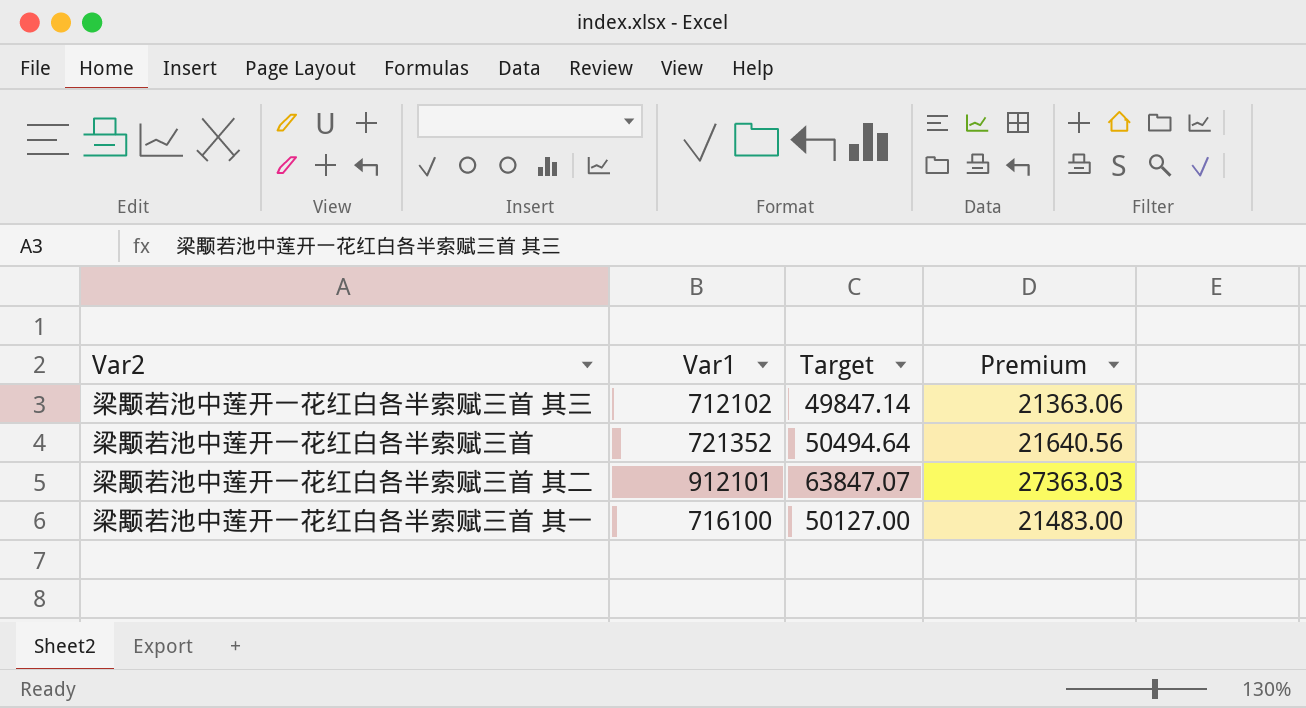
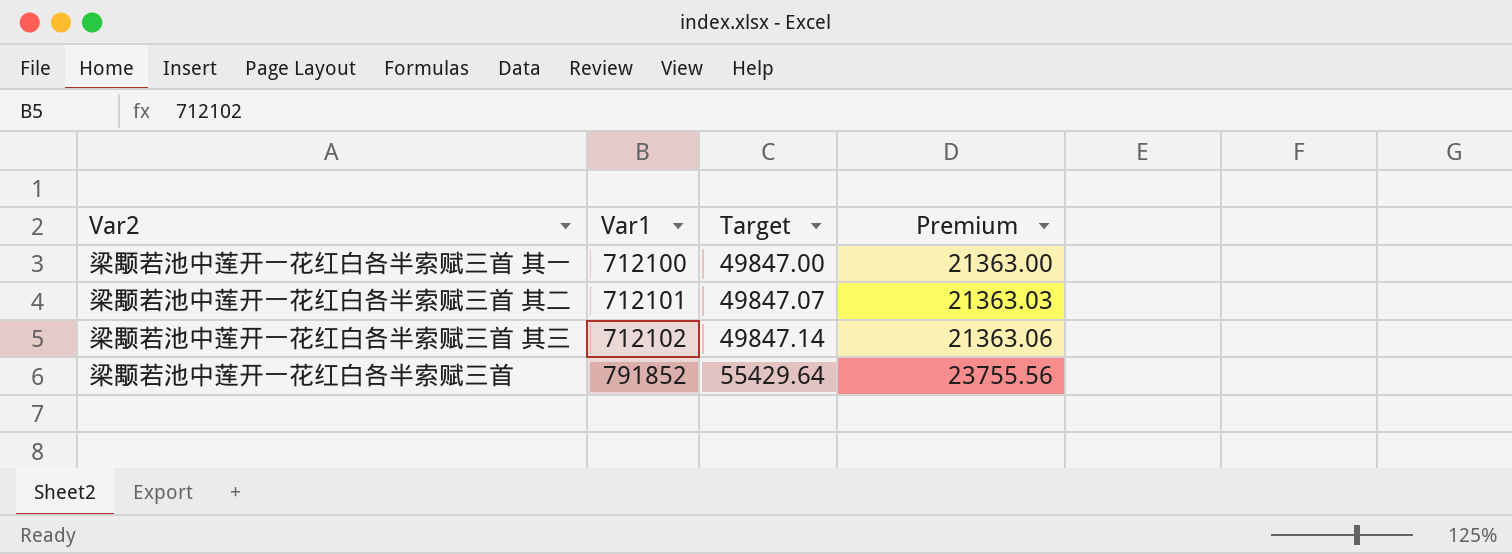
row order: none -> Var1 ascending
梁颙若池中莲开一花红白各半索赋三首 其一 | Var1: 716100 -> 712100
梁颙若池中莲开一花红白各半索赋三首 其一 | Target: 50127.00 -> 49847.00
梁颙若池中莲开一花红白各半索赋三首 其一 | Premium: 21483.00 -> 21363.00
梁颙若池中莲开一花红白各半索赋三首 其二 | Var1: 912101 -> 712101
梁颙若池中莲开一花红白各半索赋三首 其二 | Target: 63847.07 -> 49847.07
梁颙若池中莲开一花红白各半索赋三首 其二 | Premium: 27363.03 -> 21363.03
梁颙若池中莲开一花红白各半索赋三首 | Var1: 721352 -> 791852
梁颙若池中莲开一花红白各半索赋三首 | Target: 50494.64 -> 55429.64
梁颙若池中莲开一花红白各半索赋三首 | Premium: 21640.56 -> 23755.56

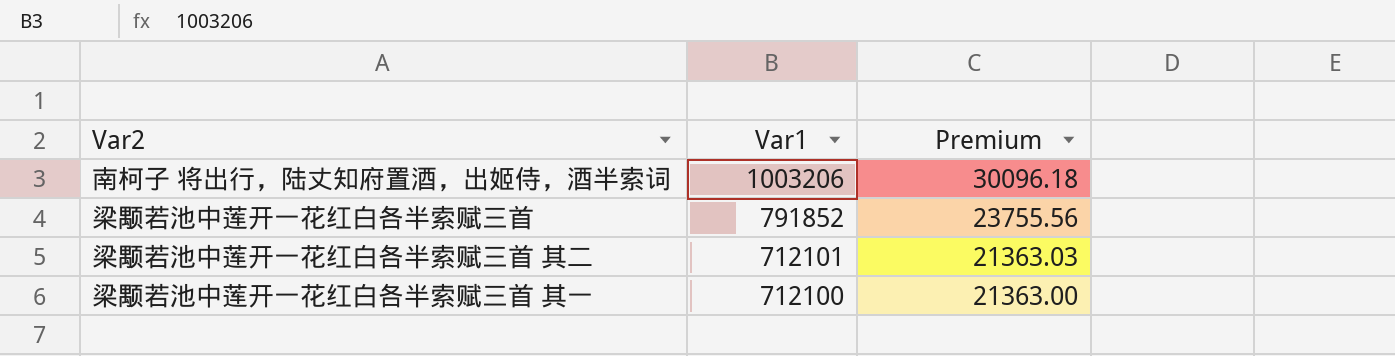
row order: Var1 ascending -> Var1 descending
column Target | formula: [Var1] * 0.07 -> none
row 梁颙若池中莲开一花红白各半索赋三首 其三: 712102 | 49847.14 | 21363.06 -> none
row 南柯子 将出行，陆丈知府置酒，出姬侍，酒半索词: none -> 1003206 | 30096.18

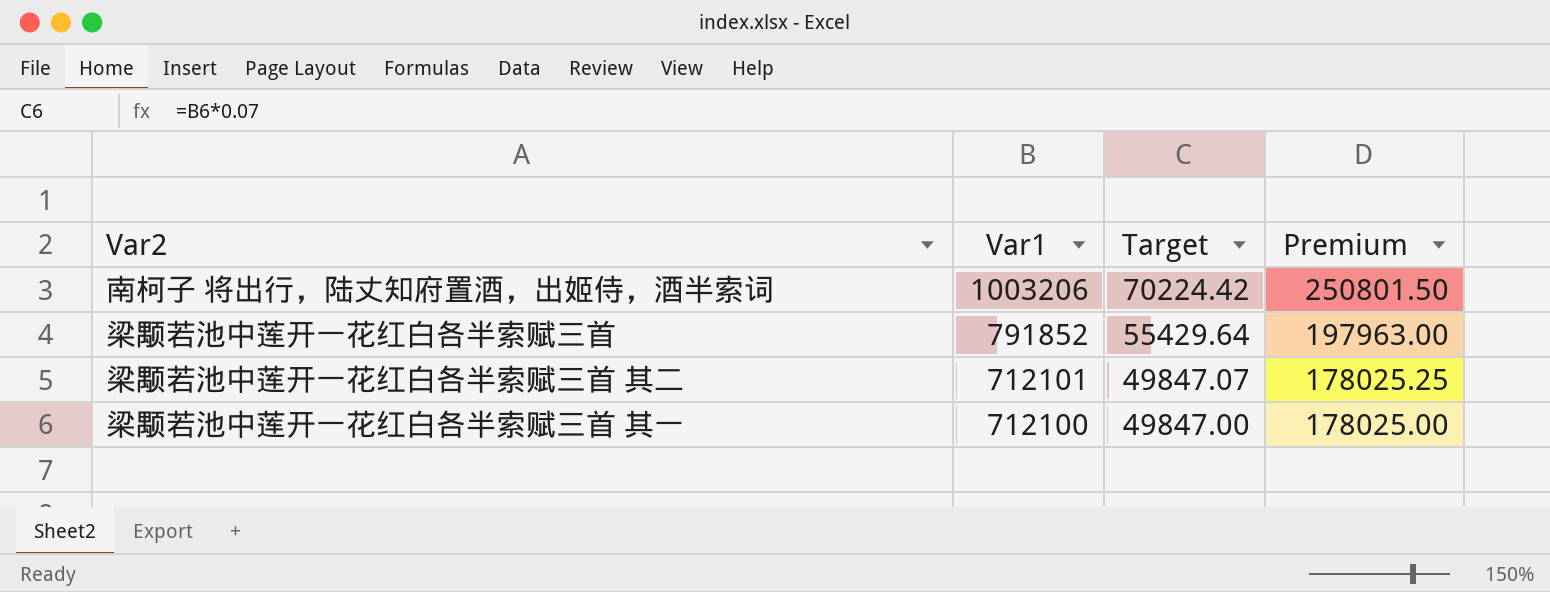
column Target | formula: none -> [Var1] * 0.07
column Premium | formula: [Var1] * 0.03 -> [Var1] * 0.25

